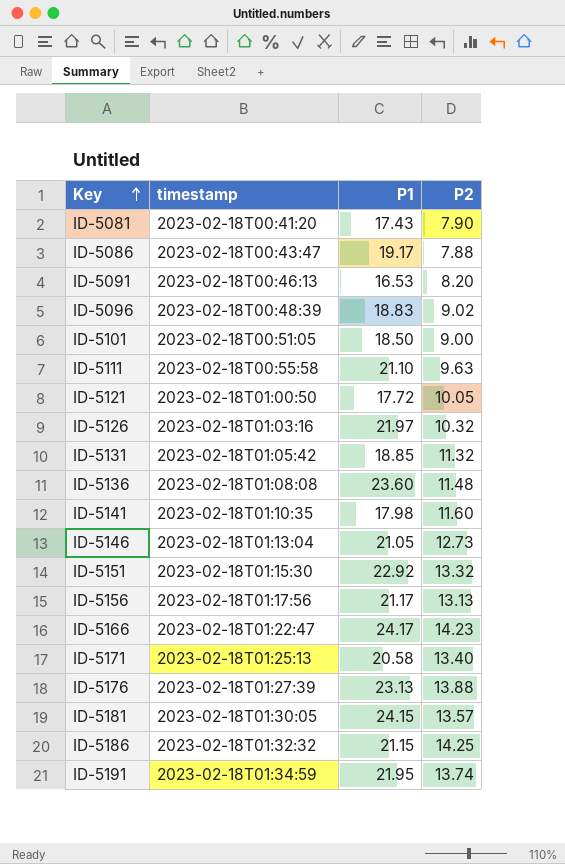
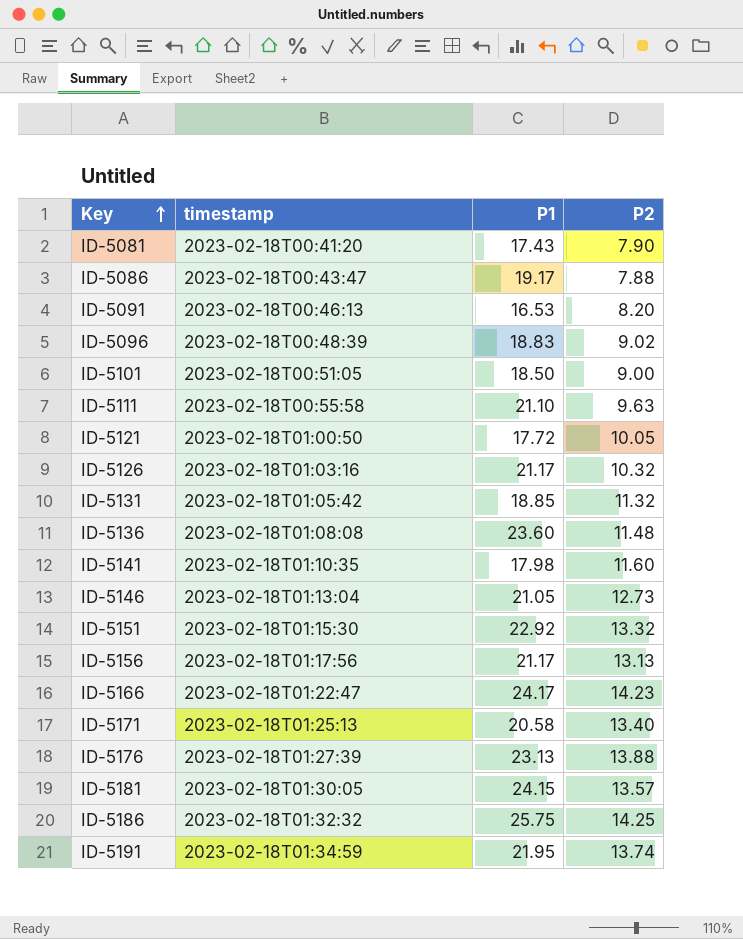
ID-5126 | P1: 21.97 -> 21.17
ID-5186 | P1: 21.15 -> 25.75

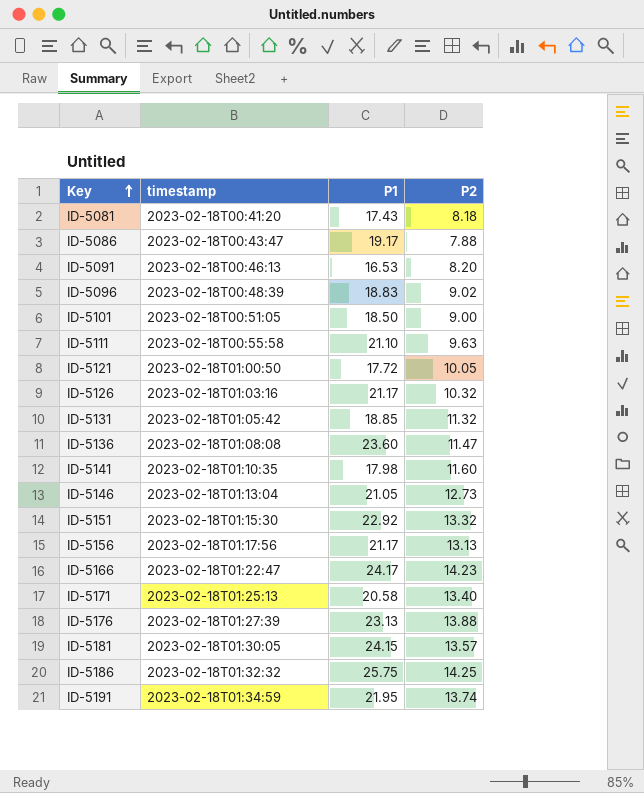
ID-5081 | P2: 7.90 -> 8.18
ID-5136 | P2: 11.48 -> 11.47

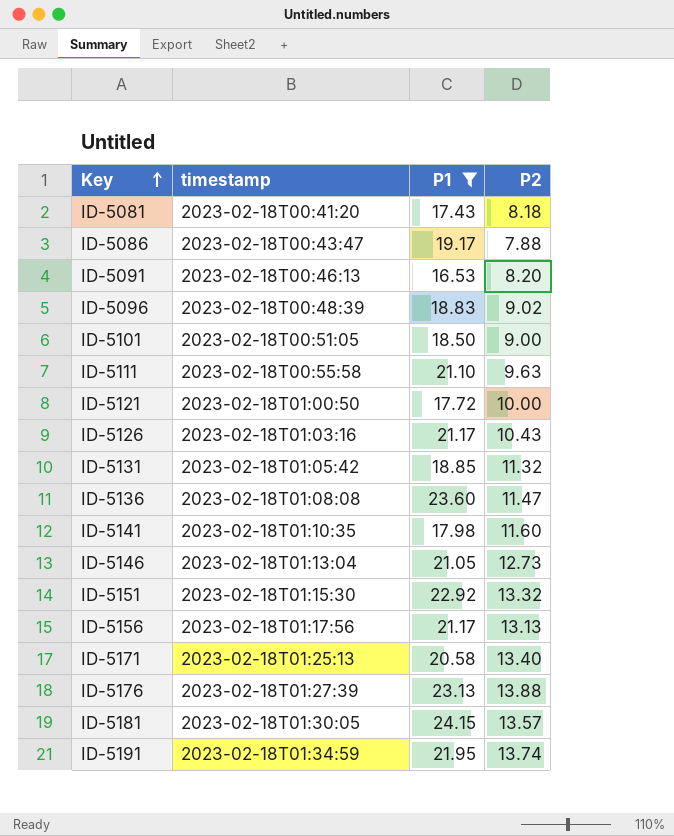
filter: none -> P1 <= 24.15
ID-5121 | P2: 10.05 -> 10.00
ID-5126 | P2: 10.32 -> 10.43

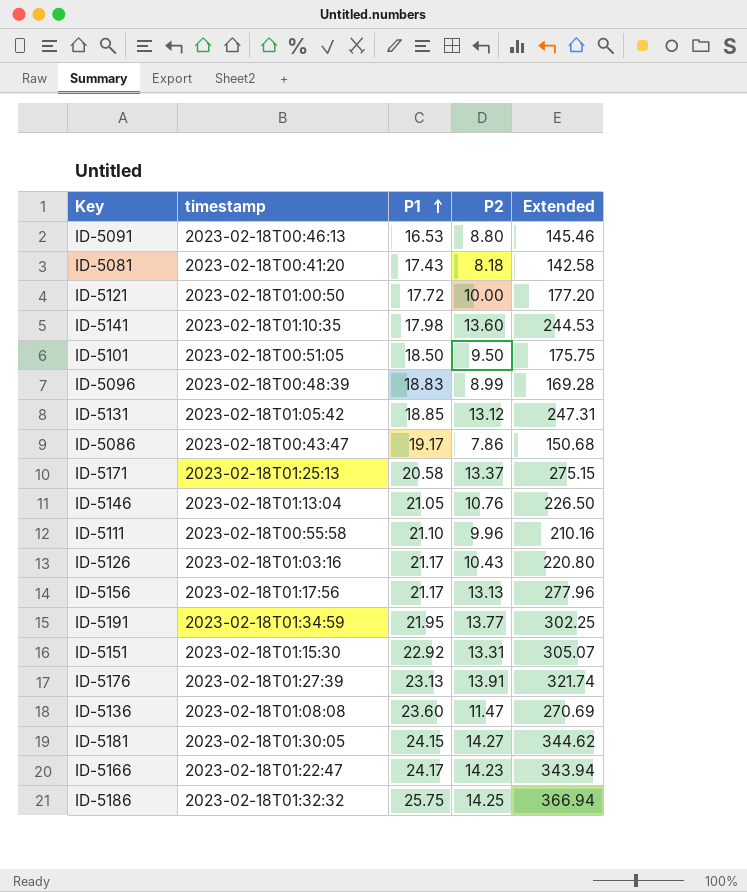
filter: P1 <= 24.15 -> none
row order: Key ascending -> P1 ascending
column Extended | formula: none -> [P1] * [P2]
ID-5091 | P2: 8.20 -> 8.80
ID-5141 | P2: 11.60 -> 13.60
ID-5101 | P2: 9.00 -> 9.50
ID-5096 | P2: 9.02 -> 8.99
ID-5131 | P2: 11.32 -> 13.12
ID-5086 | P2: 7.88 -> 7.86
ID-5171 | P2: 13.40 -> 13.37
ID-5146 | P2: 12.73 -> 10.76
ID-5111 | P2: 9.63 -> 9.96
ID-5191 | P2: 13.74 -> 13.77
ID-5151 | P2: 13.32 -> 13.31
ID-5176 | P2: 13.88 -> 13.91
ID-5181 | P2: 13.57 -> 14.27

